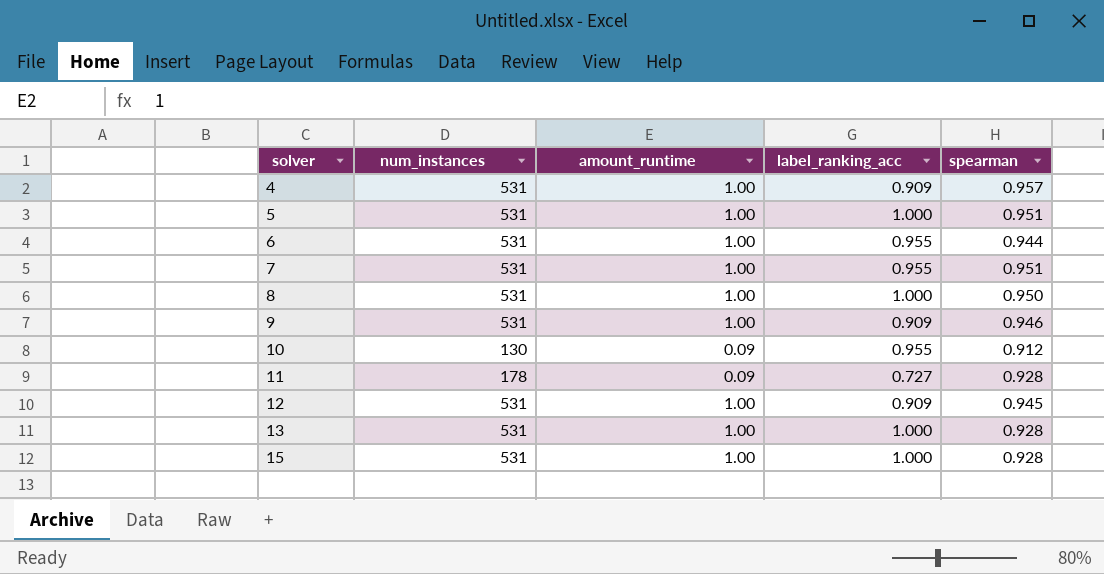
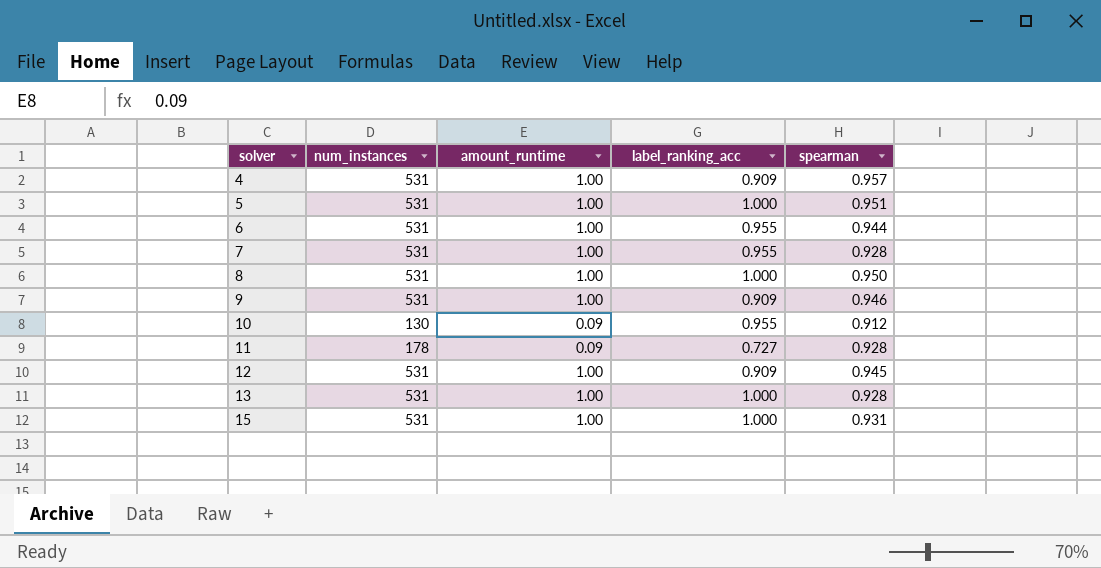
7 | spearman: 0.951 -> 0.928
15 | spearman: 0.928 -> 0.931

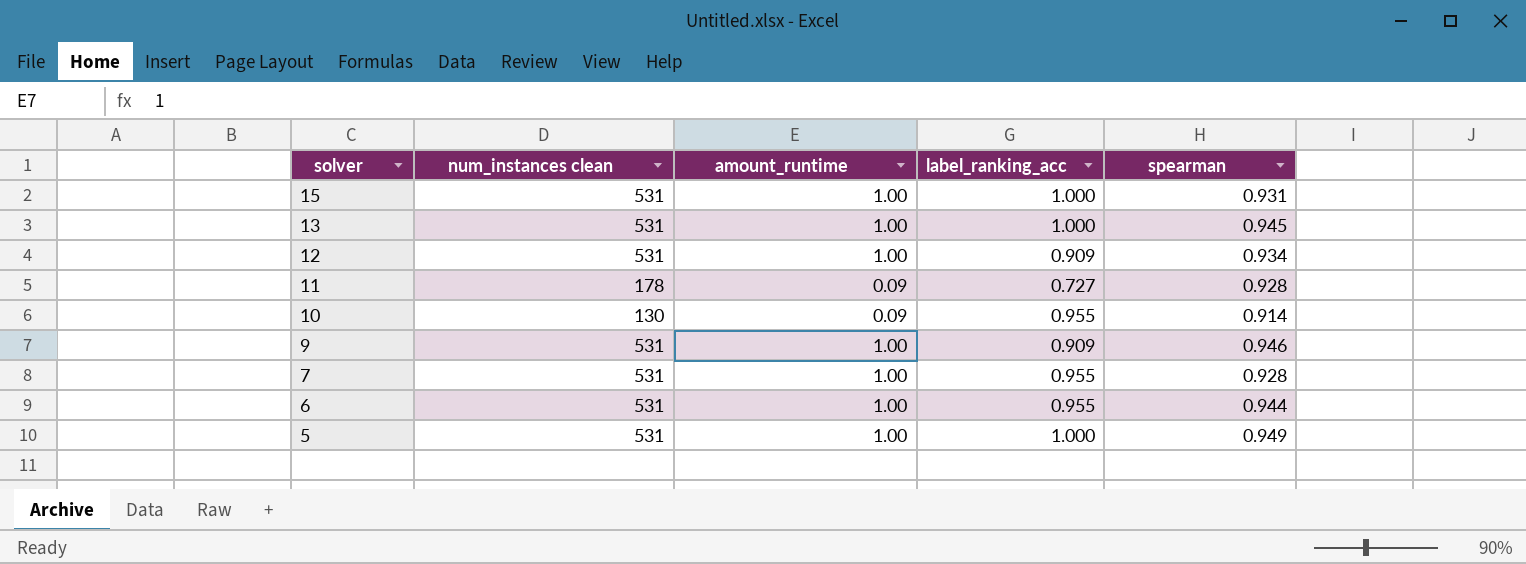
row order: solver ascending -> solver descending
column name: num_instances -> num_instances clean
row 4: 531 | 1.00 | 0.909 | 0.957 -> none
row 8: 531 | 1.00 | 1.000 | 0.950 -> none
13 | spearman: 0.928 -> 0.945
12 | spearman: 0.945 -> 0.934
10 | spearman: 0.912 -> 0.914
5 | spearman: 0.951 -> 0.949

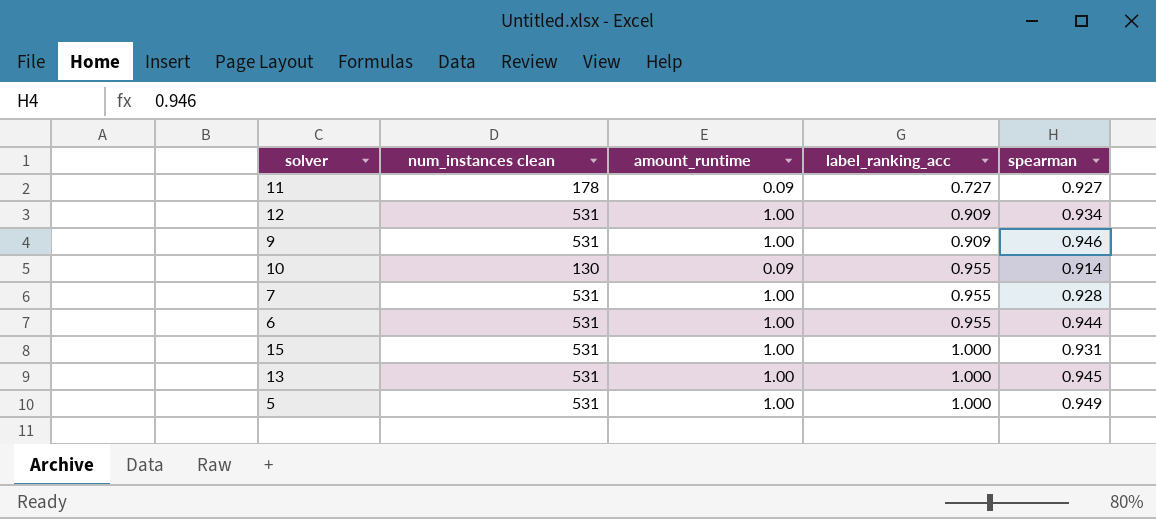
row order: solver descending -> label_ranking_acc ascending
11 | spearman: 0.928 -> 0.927

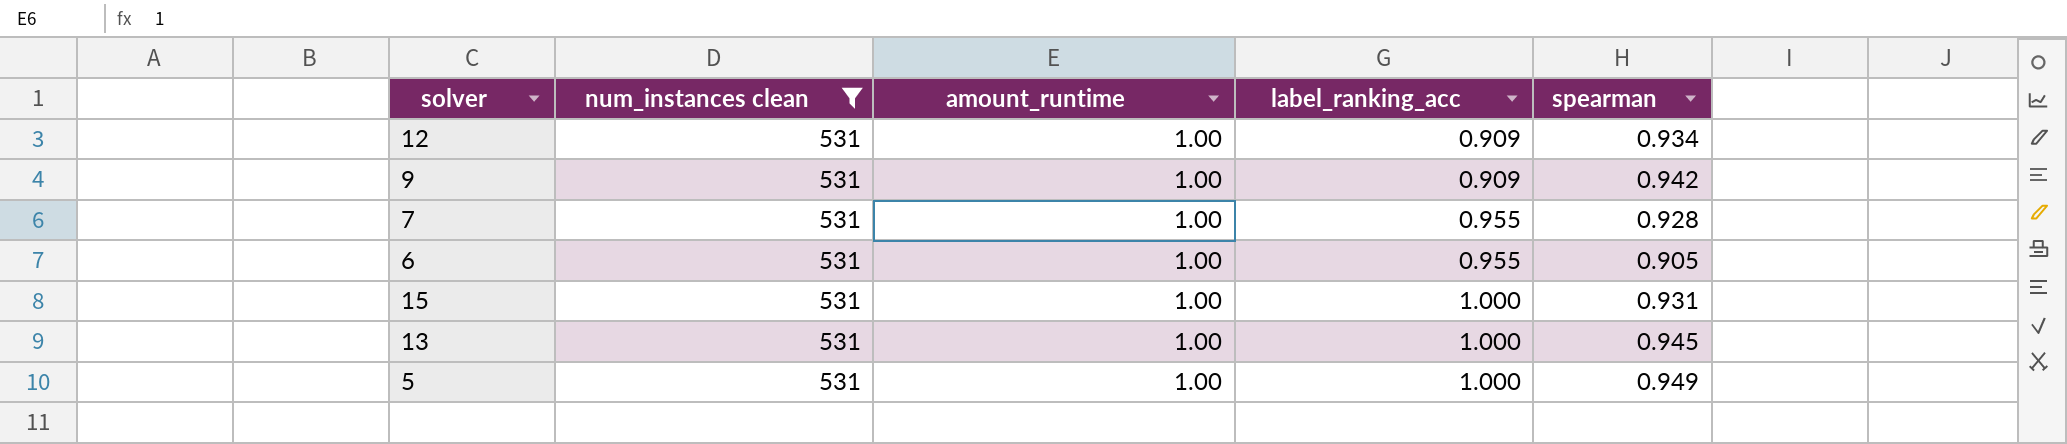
filter: none -> num_instances clean = 531
9 | spearman: 0.946 -> 0.942
6 | spearman: 0.944 -> 0.905

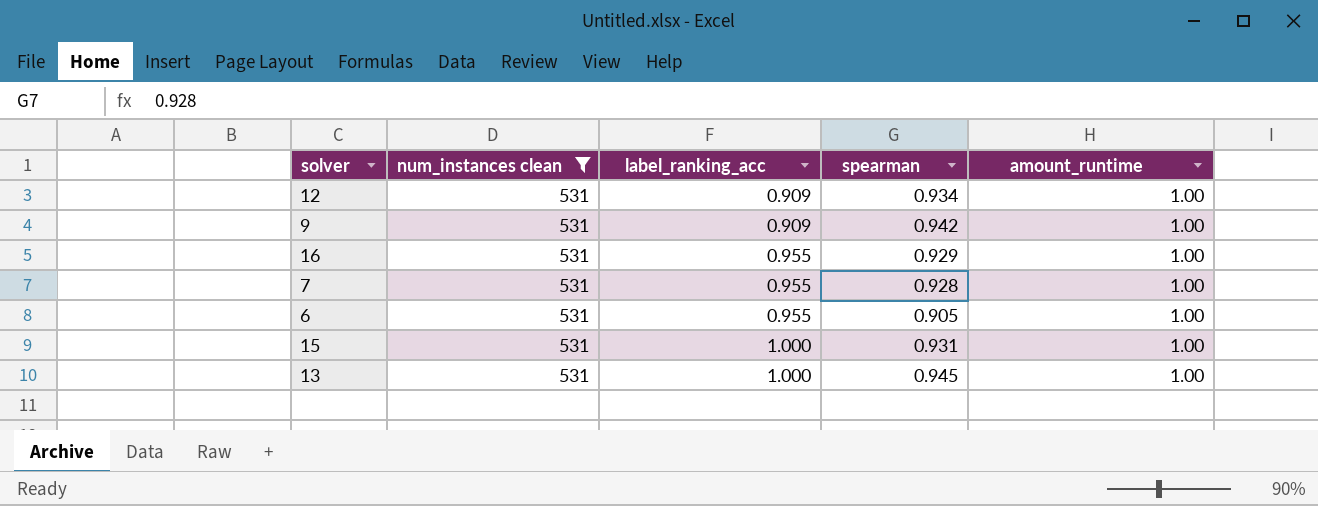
column amount_runtime | position: 3 -> 5
row 5: 531 | 1.00 | 1.000 | 0.949 -> none
row 16: none -> 531 | 0.955 | 0.929 | 1.00

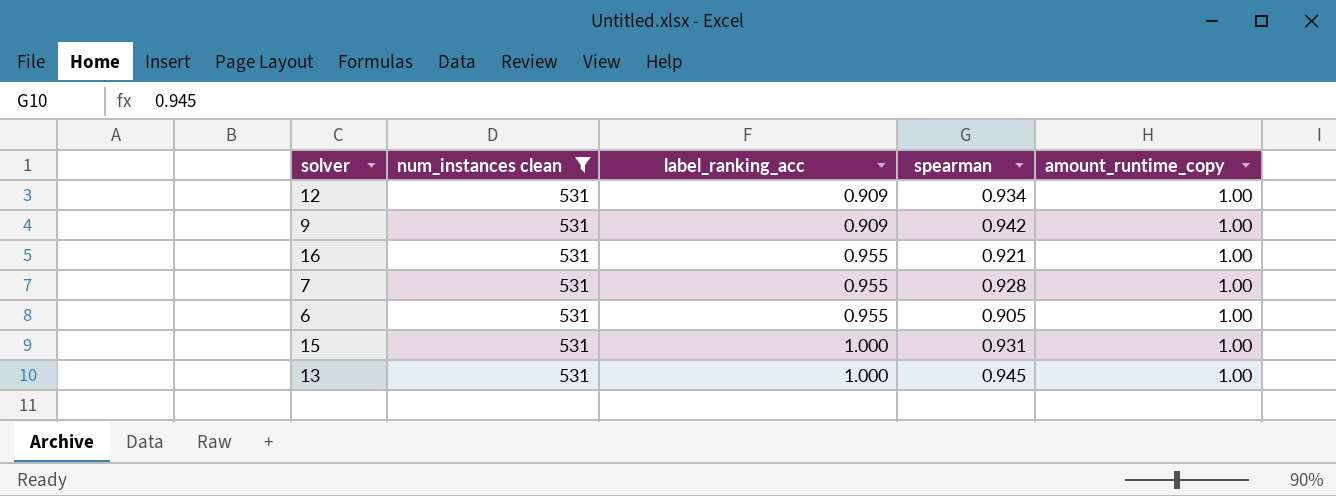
column name: amount_runtime -> amount_runtime_copy
16 | spearman: 0.929 -> 0.921

